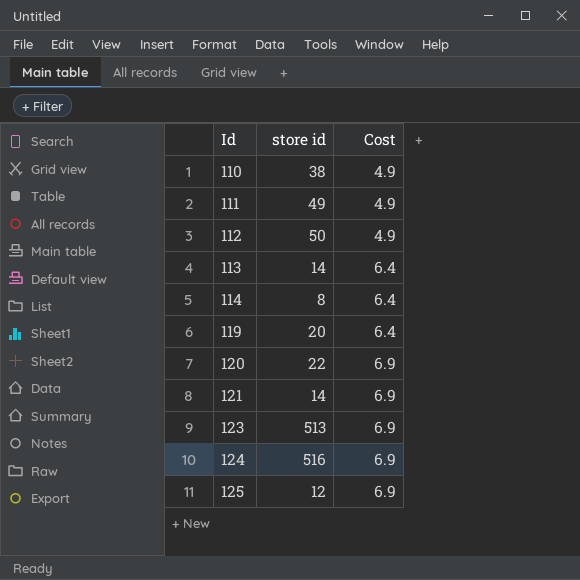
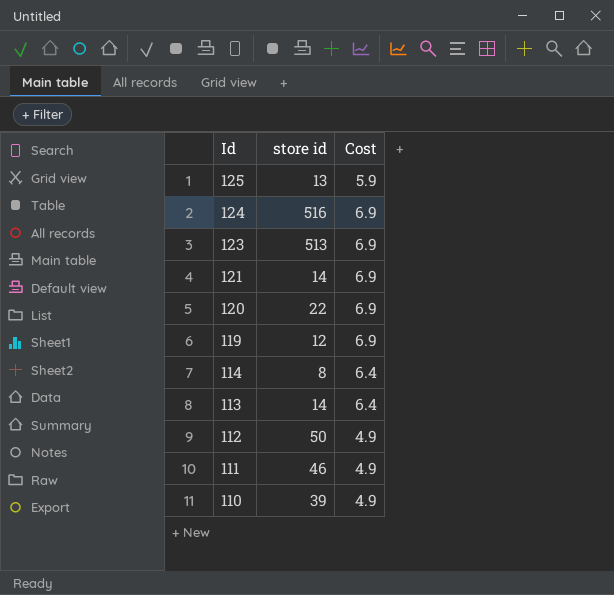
row order: Id ascending -> Id descending
125 | store id: 12 -> 13
125 | Cost: 6.9 -> 5.9
119 | store id: 20 -> 12
119 | Cost: 6.4 -> 6.9
111 | store id: 49 -> 46
110 | store id: 38 -> 39

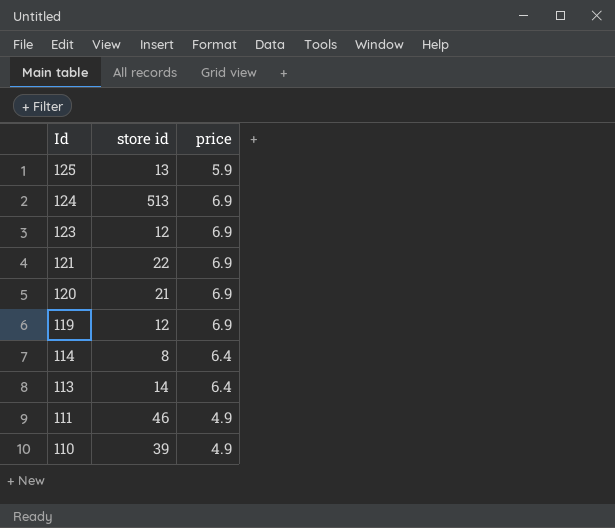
column name: Cost -> price
row 112: 50 | 4.9 -> none
124 | store id: 516 -> 513
123 | store id: 513 -> 12
121 | store id: 14 -> 22
120 | store id: 22 -> 21

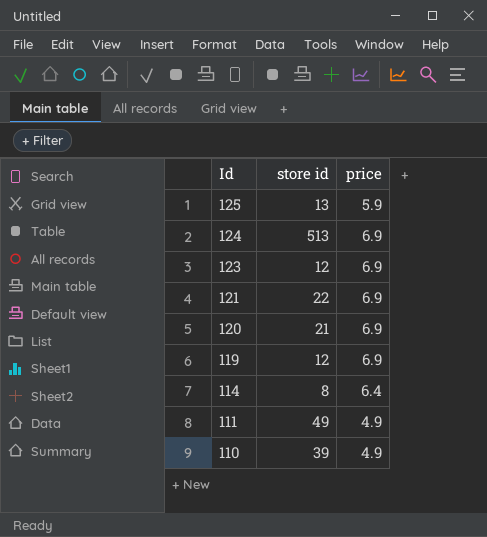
row 113: 14 | 6.4 -> none
111 | store id: 46 -> 49

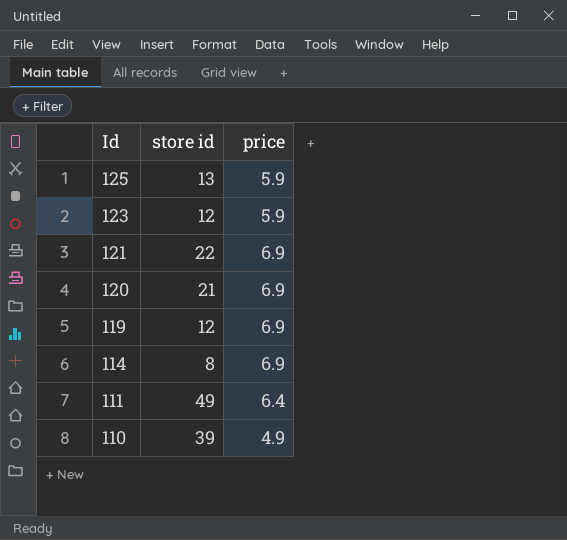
row 124: 513 | 6.9 -> none
123 | price: 6.9 -> 5.9
114 | price: 6.4 -> 6.9
111 | price: 4.9 -> 6.4

